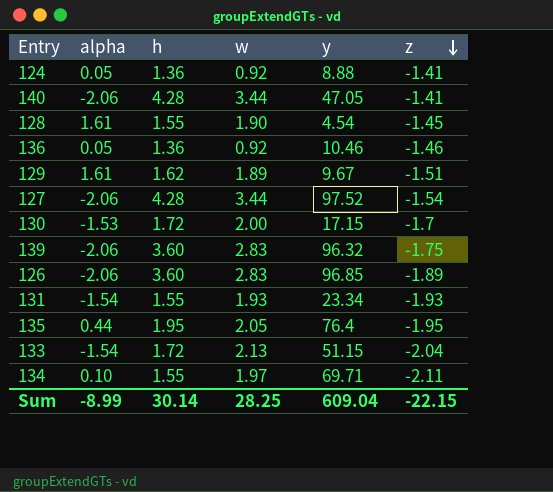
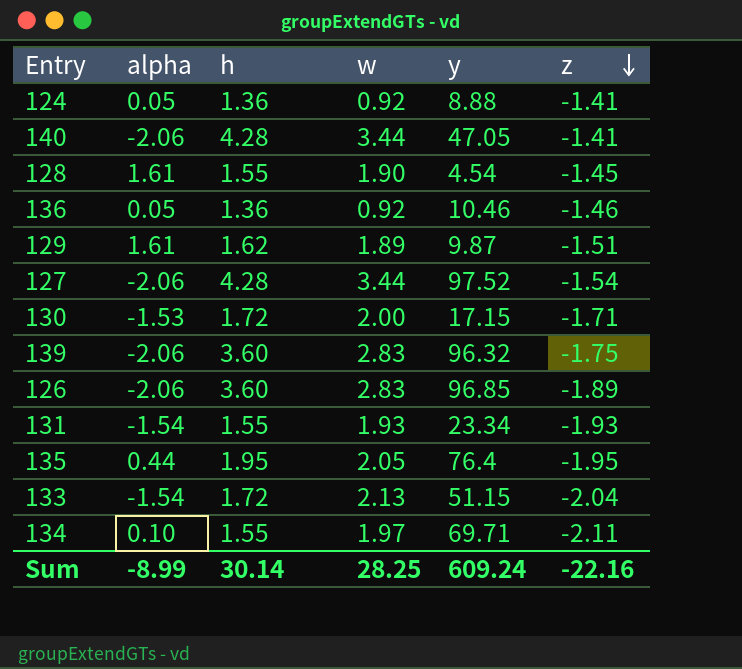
129 | y: 9.67 -> 9.87
130 | z: -1.7 -> -1.71
Sum | y: 609.04 -> 609.24
Sum | z: -22.15 -> -22.16

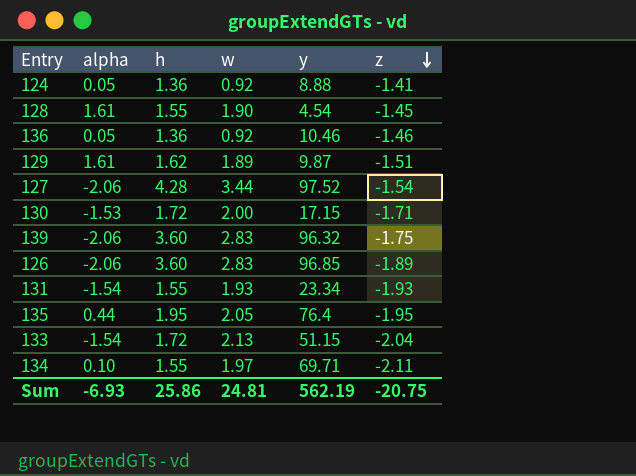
row 140: -2.06 | 4.28 | 3.44 | 47.05 | -1.41 -> none
Sum | alpha: -8.99 -> -6.93
Sum | h: 30.14 -> 25.86
Sum | w: 28.25 -> 24.81
Sum | y: 609.24 -> 562.19
Sum | z: -22.16 -> -20.75

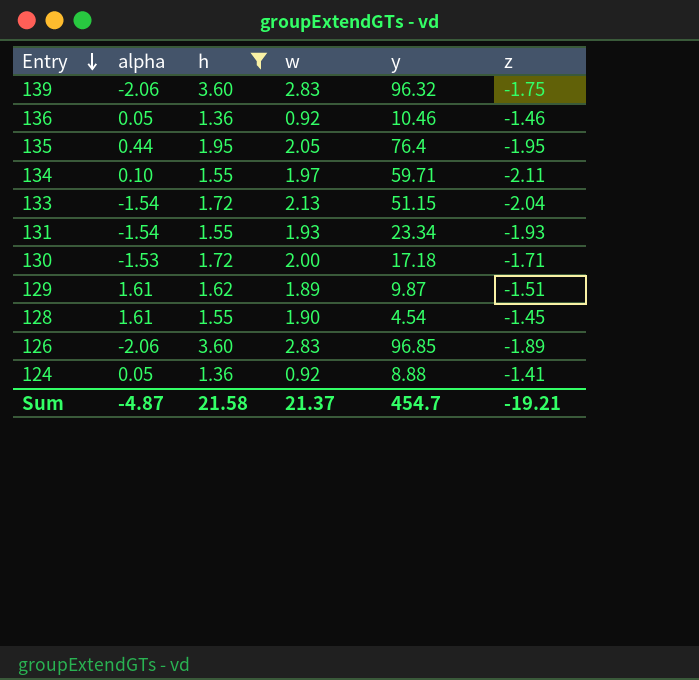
filter: none -> h != 4.28
row order: z descending -> Entry descending
134 | y: 69.71 -> 59.71
130 | y: 17.15 -> 17.18
Sum | alpha: -6.93 -> -4.87
Sum | h: 25.86 -> 21.58
Sum | w: 24.81 -> 21.37
Sum | y: 562.19 -> 454.7
Sum | z: -20.75 -> -19.21

